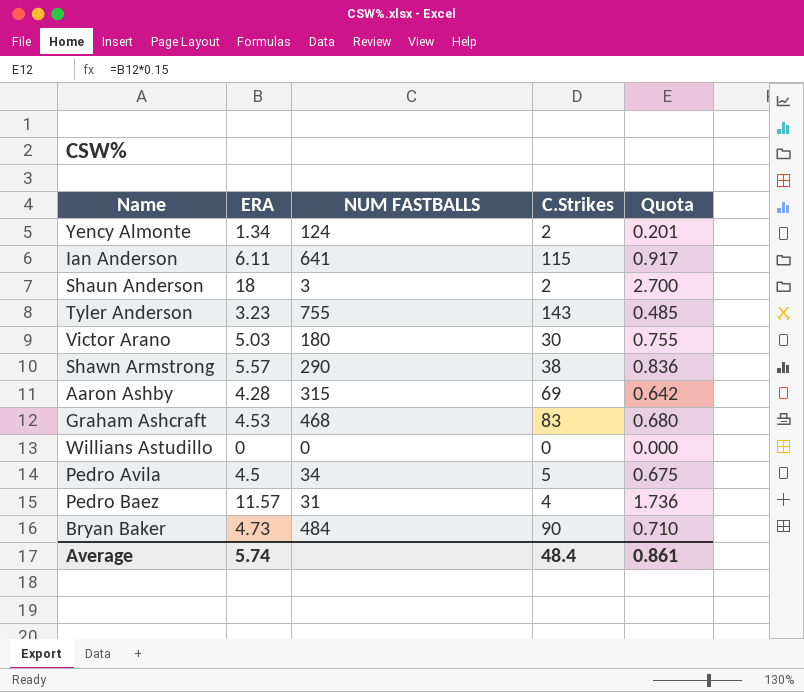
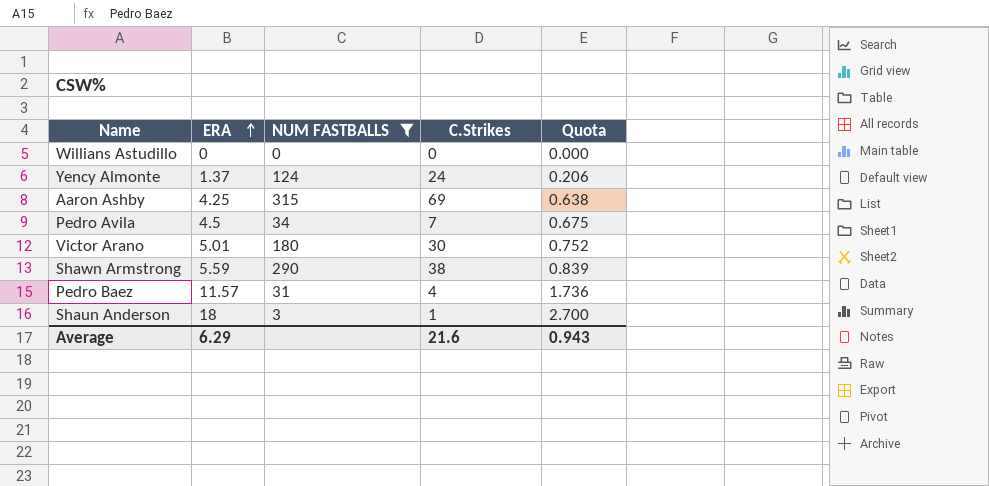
filter: none -> NUM FASTBALLS <= 315
row order: none -> ERA ascending
Yency Almonte | ERA: 1.34 -> 1.37
Yency Almonte | C.Strikes: 2 -> 24
Yency Almonte | Quota: 0.201 -> 0.206
Aaron Ashby | ERA: 4.28 -> 4.25
Aaron Ashby | Quota: 0.642 -> 0.638
Pedro Avila | C.Strikes: 5 -> 7
Victor Arano | ERA: 5.03 -> 5.01
Victor Arano | Quota: 0.755 -> 0.752
Shawn Armstrong | ERA: 5.57 -> 5.59
Shawn Armstrong | Quota: 0.836 -> 0.839
Shaun Anderson | C.Strikes: 2 -> 1
Average | ERA: 5.74 -> 6.29
Average | C.Strikes: 48.4 -> 21.6
Average | Quota: 0.861 -> 0.943

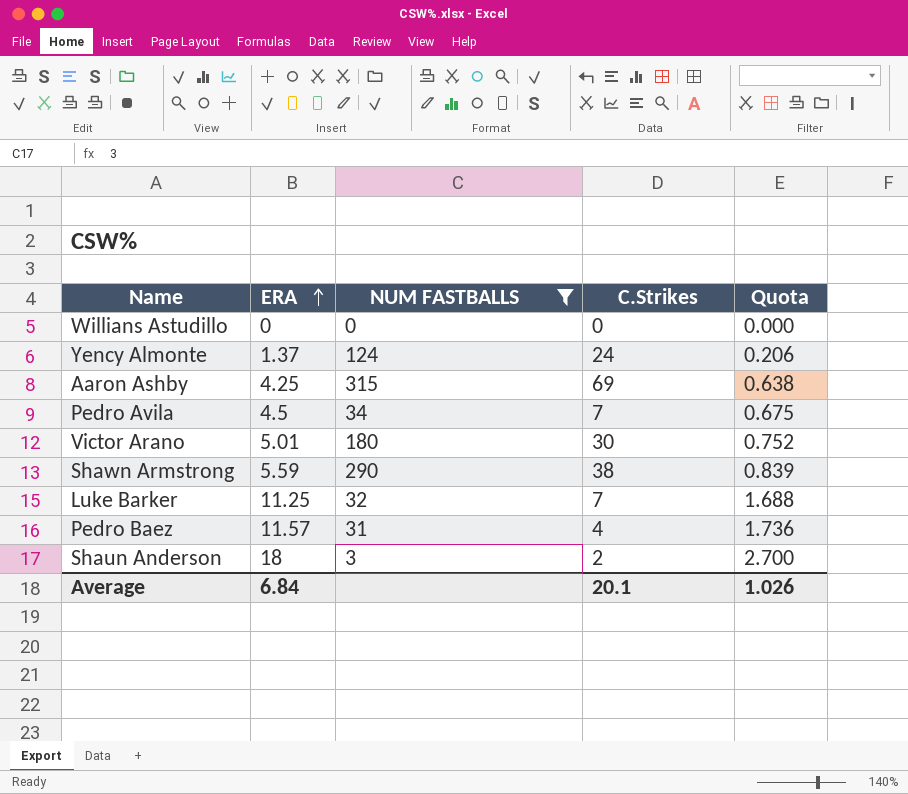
row Luke Barker: none -> 11.25 | 32 | 7 | 1.688
Shaun Anderson | C.Strikes: 1 -> 2
Average | ERA: 6.29 -> 6.84
Average | C.Strikes: 21.6 -> 20.1
Average | Quota: 0.943 -> 1.026

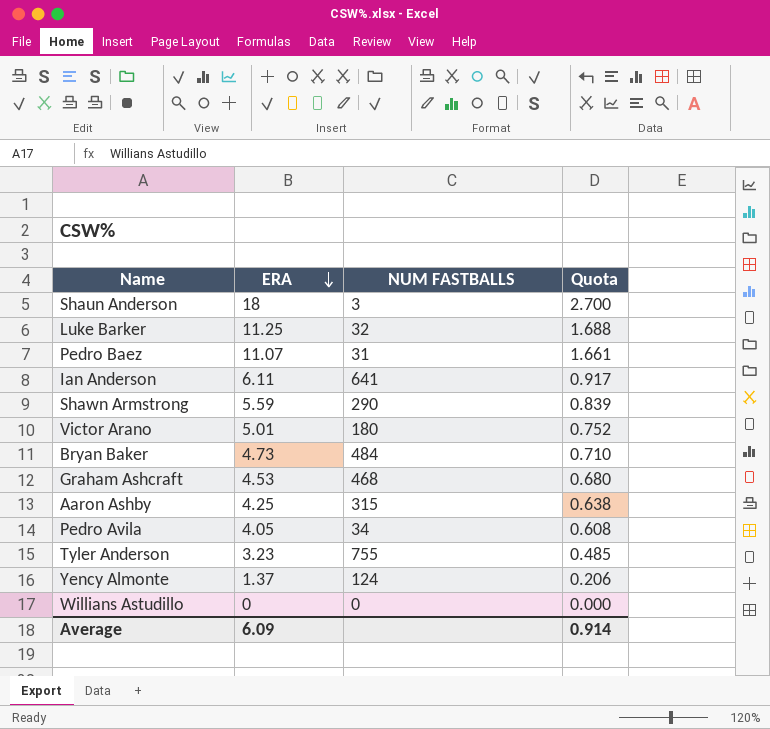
filter: NUM FASTBALLS <= 315 -> none
row order: ERA ascending -> ERA descending
column C.Strikes | position: 4 -> none
Pedro Baez | ERA: 11.57 -> 11.07
Pedro Baez | Quota: 1.736 -> 1.661
Pedro Avila | ERA: 4.5 -> 4.05
Pedro Avila | Quota: 0.675 -> 0.608
Average | ERA: 6.84 -> 6.09
Average | Quota: 1.026 -> 0.914

